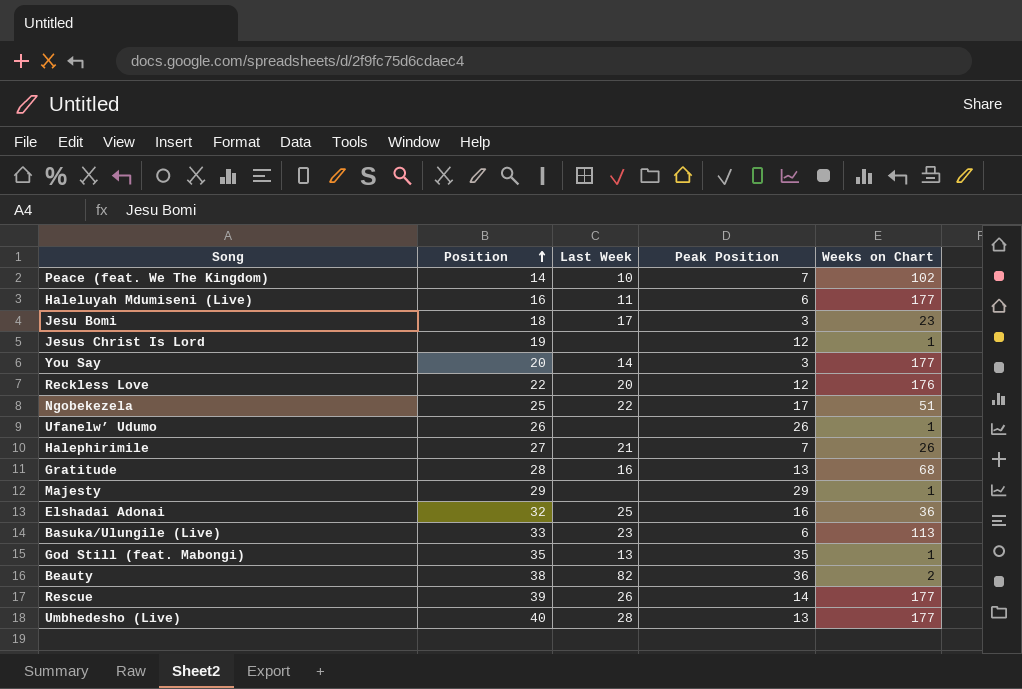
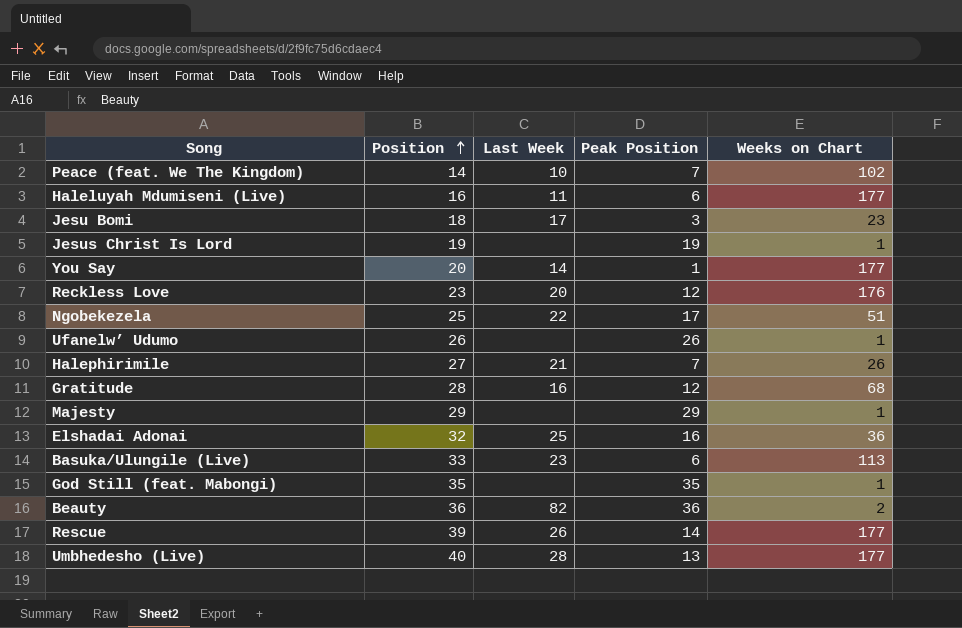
Jesus Christ Is Lord | Peak Position: 12 -> 19
You Say | Peak Position: 3 -> 1
Reckless Love | Position: 22 -> 23
Gratitude | Peak Position: 13 -> 12
God Still (feat. Mabongi) | Last Week: 13 -> none
Beauty | Position: 38 -> 36

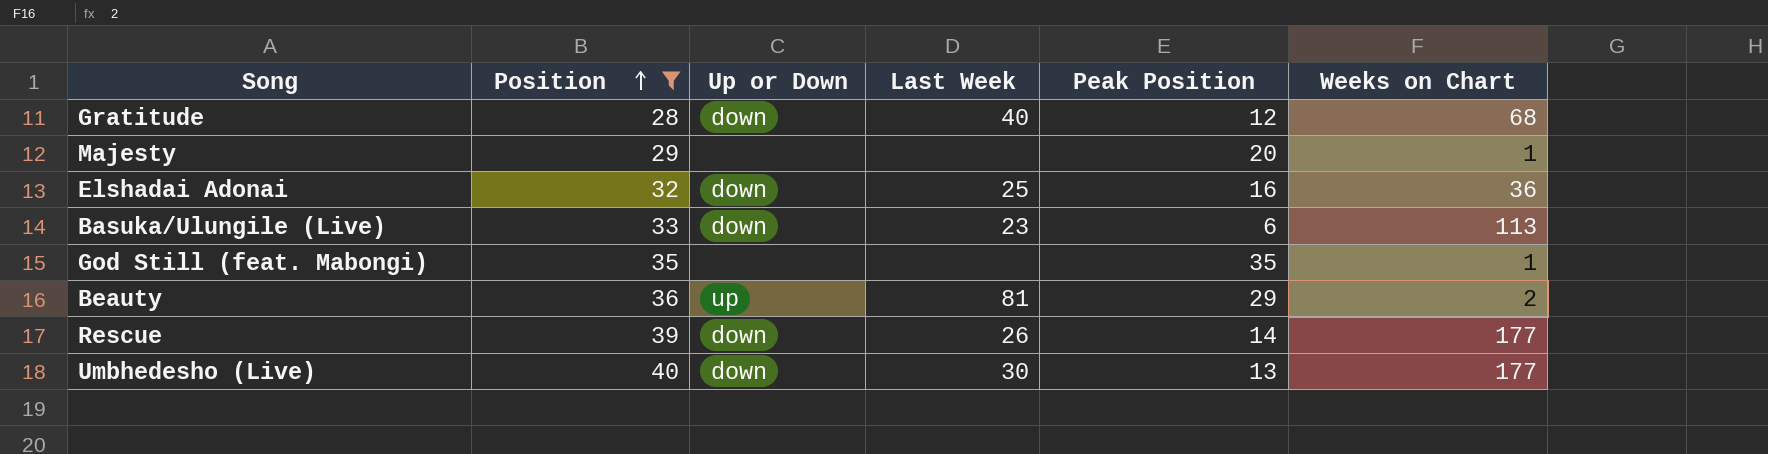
filter: none -> Position >= 28
column Up or Down | position: none -> 3
Gratitude | Last Week: 16 -> 40
Majesty | Peak Position: 29 -> 20
Beauty | Last Week: 82 -> 81
Beauty | Peak Position: 36 -> 29
Umbhedesho (Live) | Last Week: 28 -> 30

